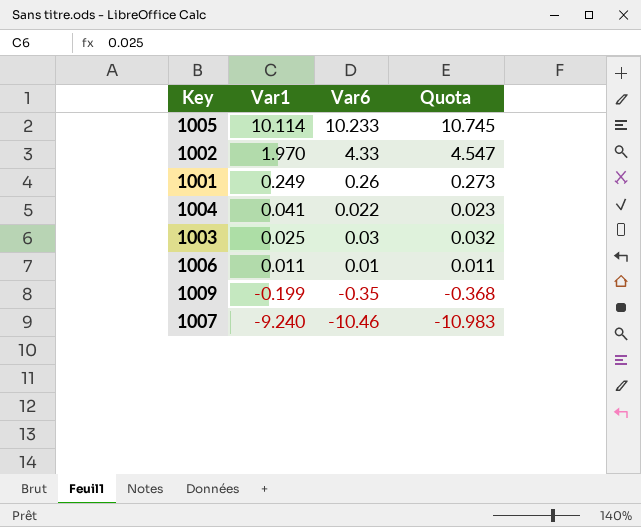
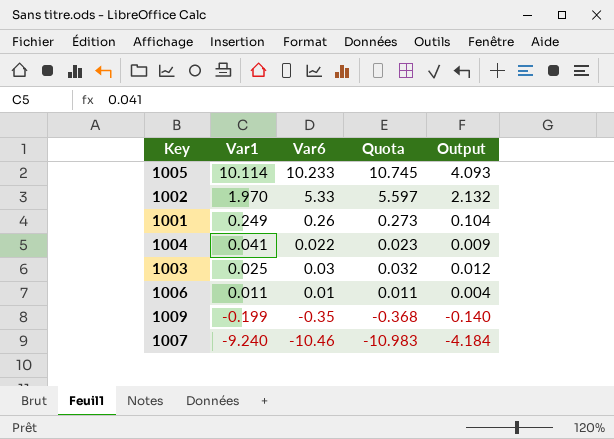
column Output | formula: none -> [Var6] * 0.4
1002 | Var6: 4.33 -> 5.33
1002 | Quota: 4.547 -> 5.597

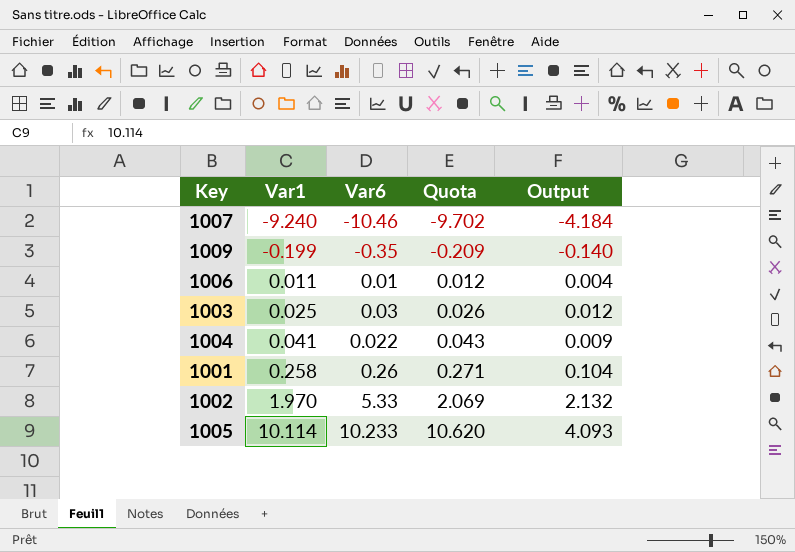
row order: Var1 descending -> Var1 ascending
column Quota | formula: [Var6] * 1.05 -> [Var1] * 1.05
1001 | Var1: 0.249 -> 0.258

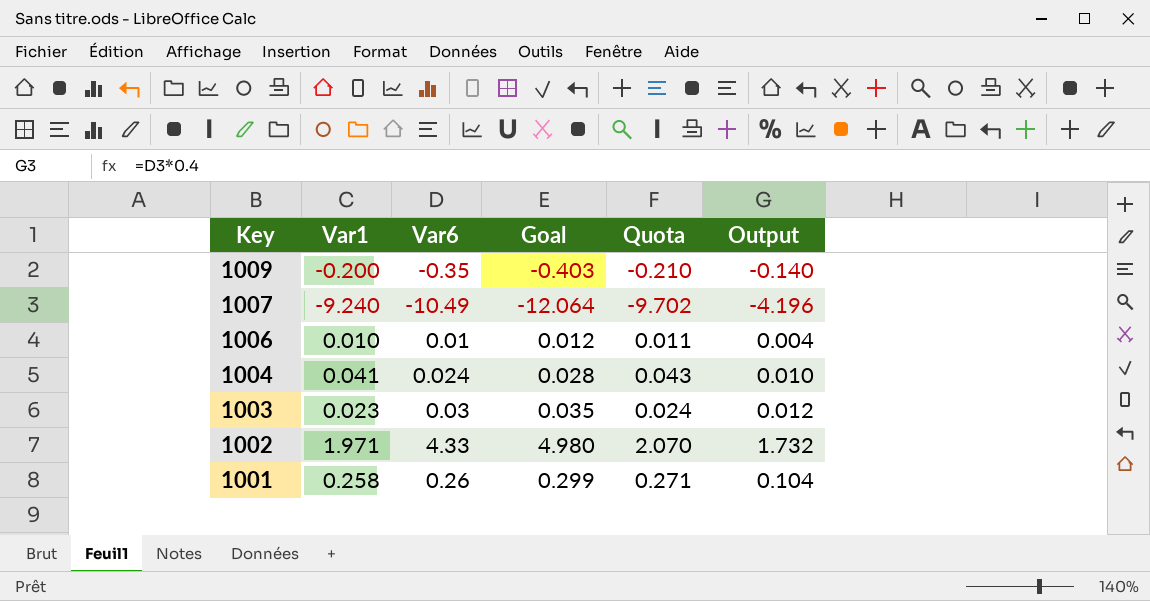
row order: Var1 ascending -> Key descending
column Goal | formula: none -> [Var6] * 1.15
row 1005: 10.114 | 10.233 | 10.620 | 4.093 -> none
1009 | Var1: -0.199 -> -0.200
1009 | Quota: -0.209 -> -0.210
1007 | Var6: -10.46 -> -10.49
1007 | Output: -4.184 -> -4.196
1006 | Var1: 0.011 -> 0.010
1006 | Quota: 0.012 -> 0.011
1004 | Var6: 0.022 -> 0.024
1004 | Output: 0.009 -> 0.010
1003 | Var1: 0.025 -> 0.023
1003 | Quota: 0.026 -> 0.024
1002 | Var1: 1.970 -> 1.971
1002 | Var6: 5.33 -> 4.33
1002 | Quota: 2.069 -> 2.070
1002 | Output: 2.132 -> 1.732

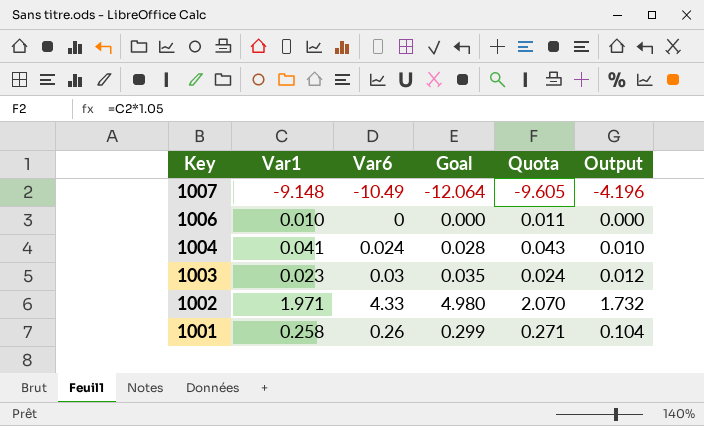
row 1009: -0.200 | -0.35 | -0.403 | -0.210 | -0.140 -> none
1007 | Var1: -9.240 -> -9.148
1007 | Quota: -9.702 -> -9.605
1006 | Var6: 0.01 -> 0
1006 | Goal: 0.012 -> 0.000
1006 | Output: 0.004 -> 0.000

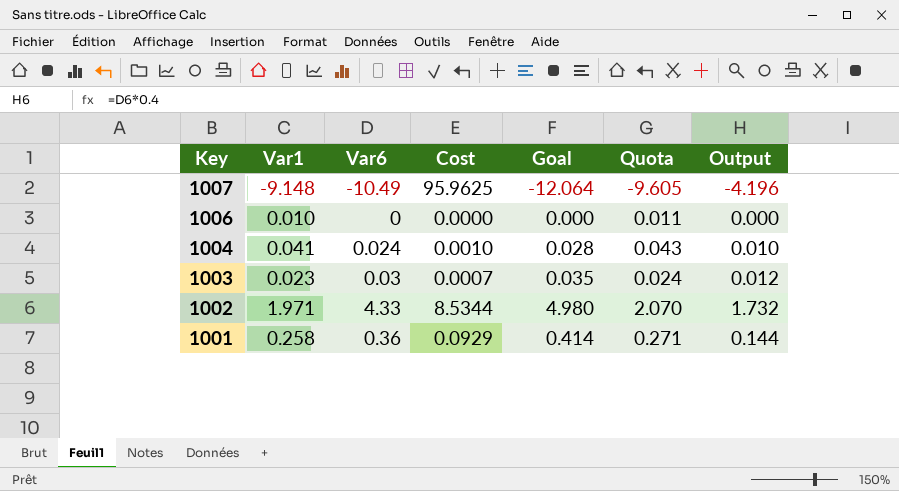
column Cost | formula: none -> [Var1] * [Var6]
1001 | Var6: 0.26 -> 0.36
1001 | Goal: 0.299 -> 0.414
1001 | Output: 0.104 -> 0.144

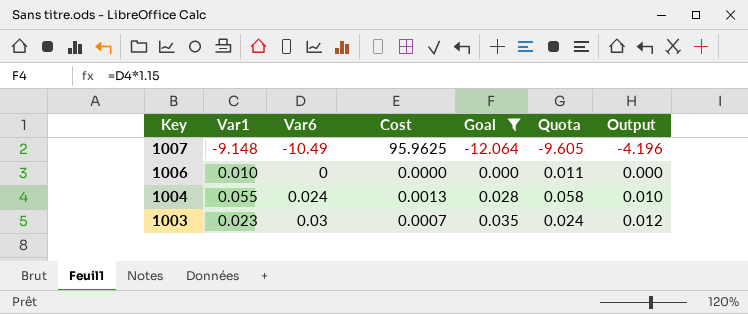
filter: none -> Goal <= 0.035
1004 | Var1: 0.041 -> 0.055
1004 | Cost: 0.0010 -> 0.0013
1004 | Quota: 0.043 -> 0.058

